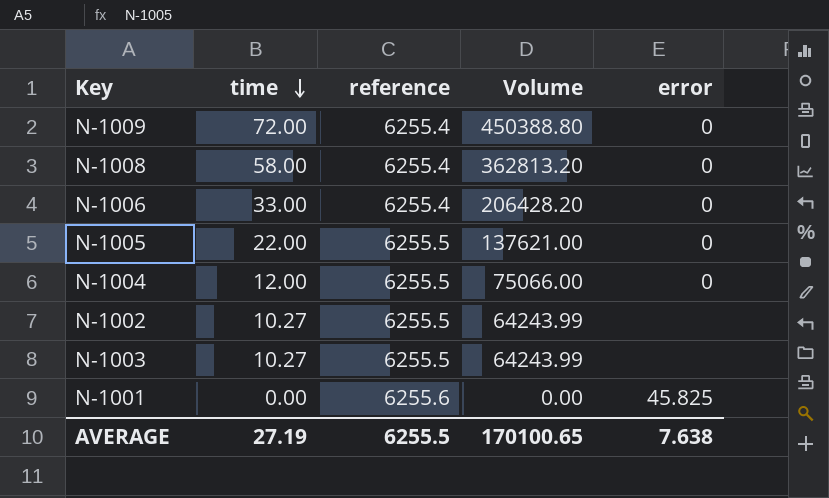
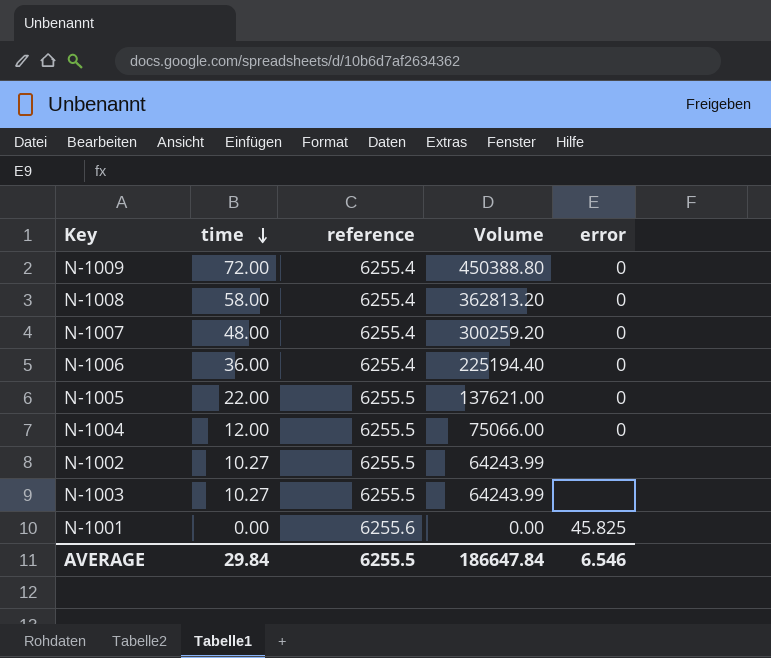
row N-1007: none -> 48.00 | 6255.4 | 300259.20 | 0
N-1006 | time: 33.00 -> 36.00
N-1006 | Volume: 206428.20 -> 225194.40
AVERAGE | time: 27.19 -> 29.84
AVERAGE | Volume: 170100.65 -> 186647.84
AVERAGE | error: 7.638 -> 6.546

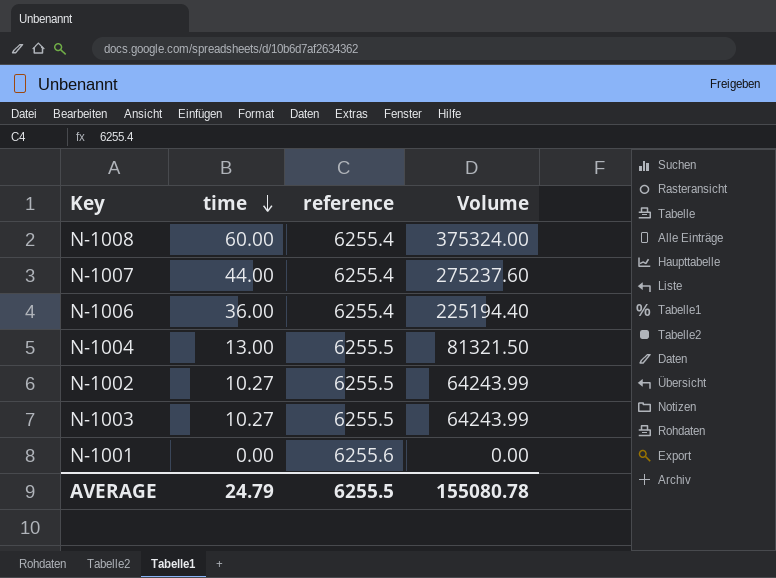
column error | position: 5 -> none
row N-1009: 72.00 | 6255.4 | 450388.80 | 0 -> none
row N-1005: 22.00 | 6255.5 | 137621.00 | 0 -> none
N-1008 | time: 58.00 -> 60.00
N-1008 | Volume: 362813.20 -> 375324.00
N-1007 | time: 48.00 -> 44.00
N-1007 | Volume: 300259.20 -> 275237.60
N-1004 | time: 12.00 -> 13.00
N-1004 | Volume: 75066.00 -> 81321.50
AVERAGE | time: 29.84 -> 24.79
AVERAGE | Volume: 186647.84 -> 155080.78

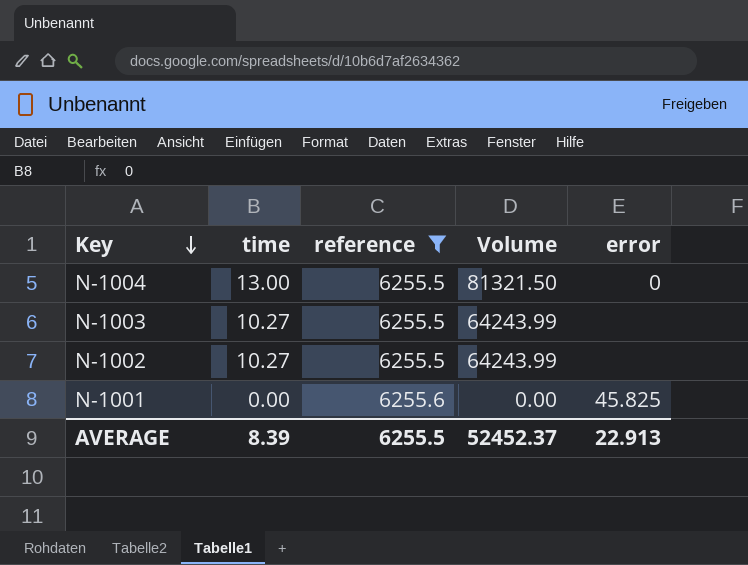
filter: none -> reference != 6255.4
row order: time descending -> Key descending
column error | position: none -> 5
AVERAGE | time: 24.79 -> 8.39
AVERAGE | Volume: 155080.78 -> 52452.37

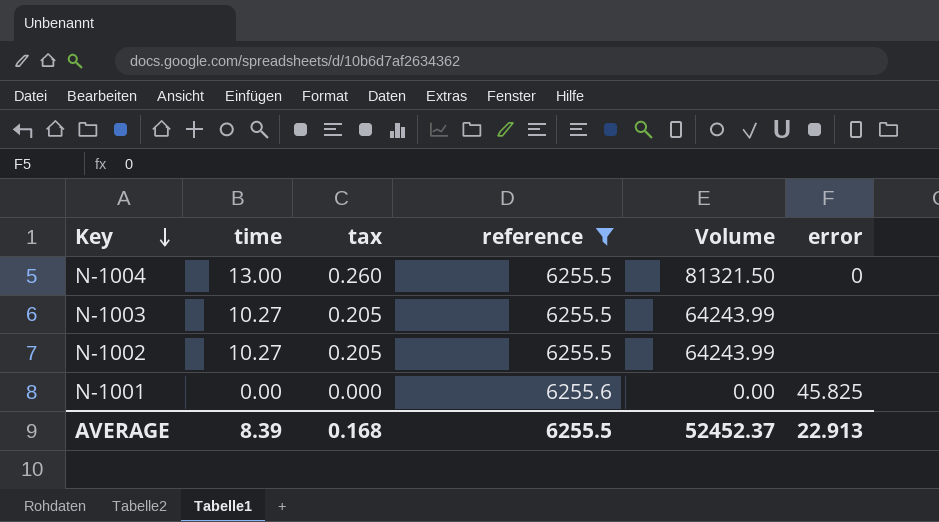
column tax | formula: none -> [time] * 0.02

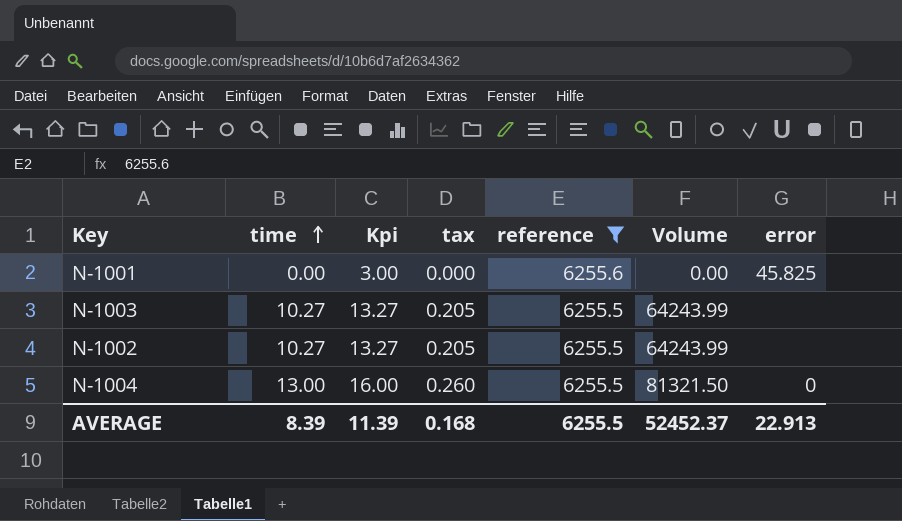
row order: Key descending -> time ascending
column Kpi | formula: none -> [time] + 3

